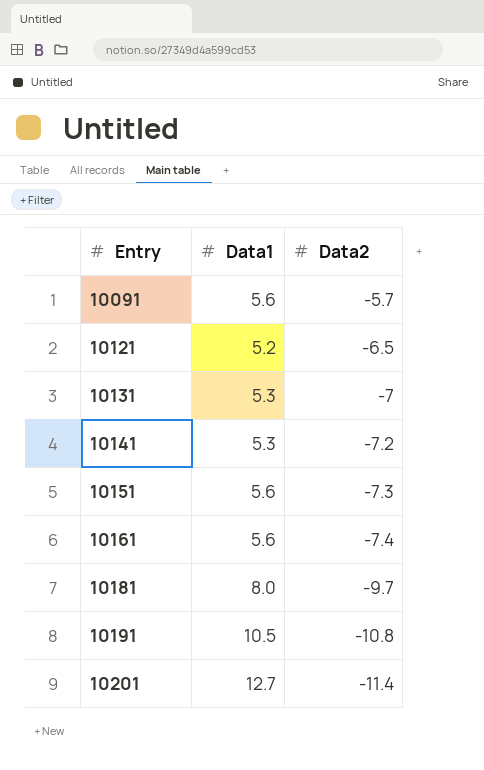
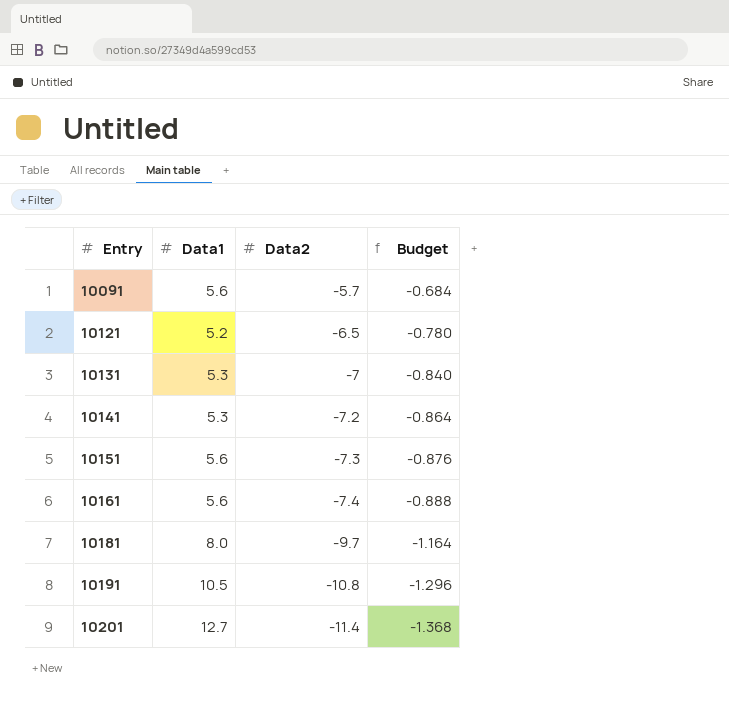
column Budget | formula: none -> [Data2] * 0.12

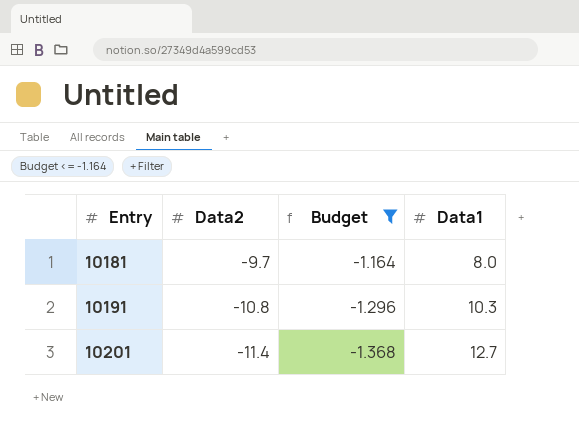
filter: none -> Budget <= -1.164
column Data1 | position: 2 -> 4
10191 | Data1: 10.5 -> 10.3

